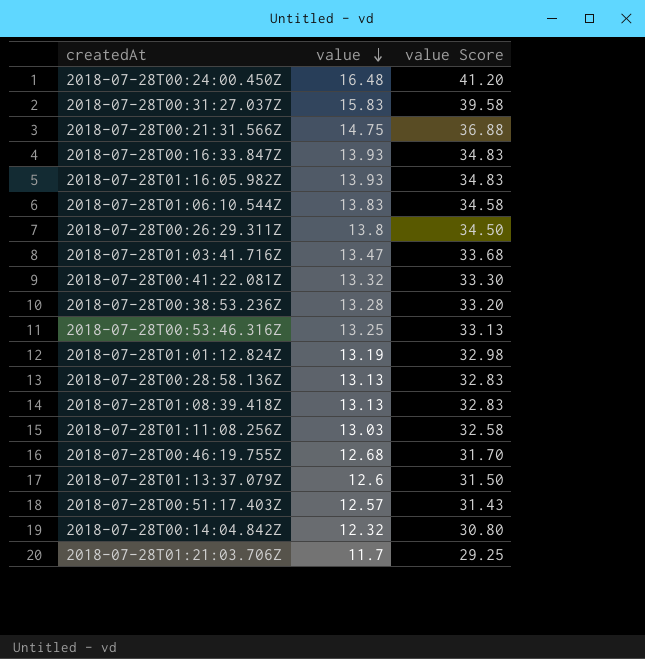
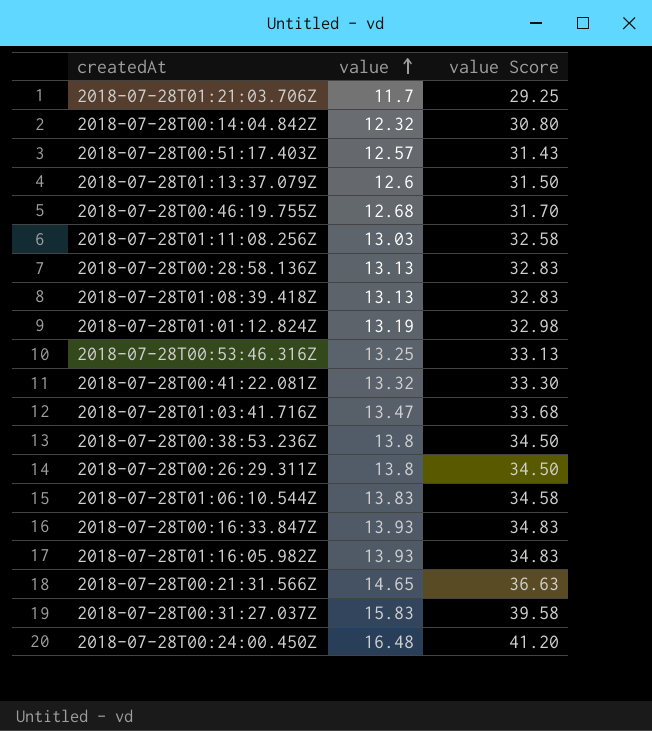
row order: value descending -> value ascending
2018-07-28T00:38:53.236Z | value: 13.28 -> 13.8
2018-07-28T00:38:53.236Z | value Score: 33.20 -> 34.50
2018-07-28T00:21:31.566Z | value: 14.75 -> 14.65
2018-07-28T00:21:31.566Z | value Score: 36.88 -> 36.63

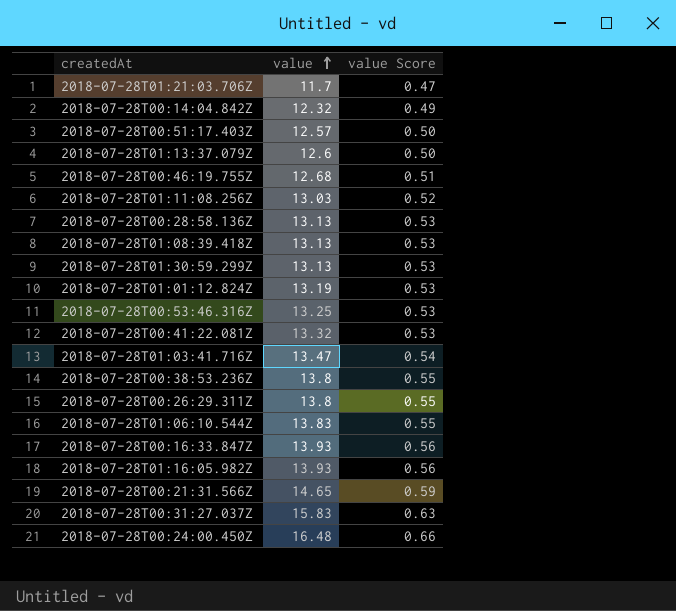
column value Score | formula: [value] * 2.5 -> [value] * 0.04
row 2018-07-28T01:30:59.299Z: none -> 13.13 | 0.53

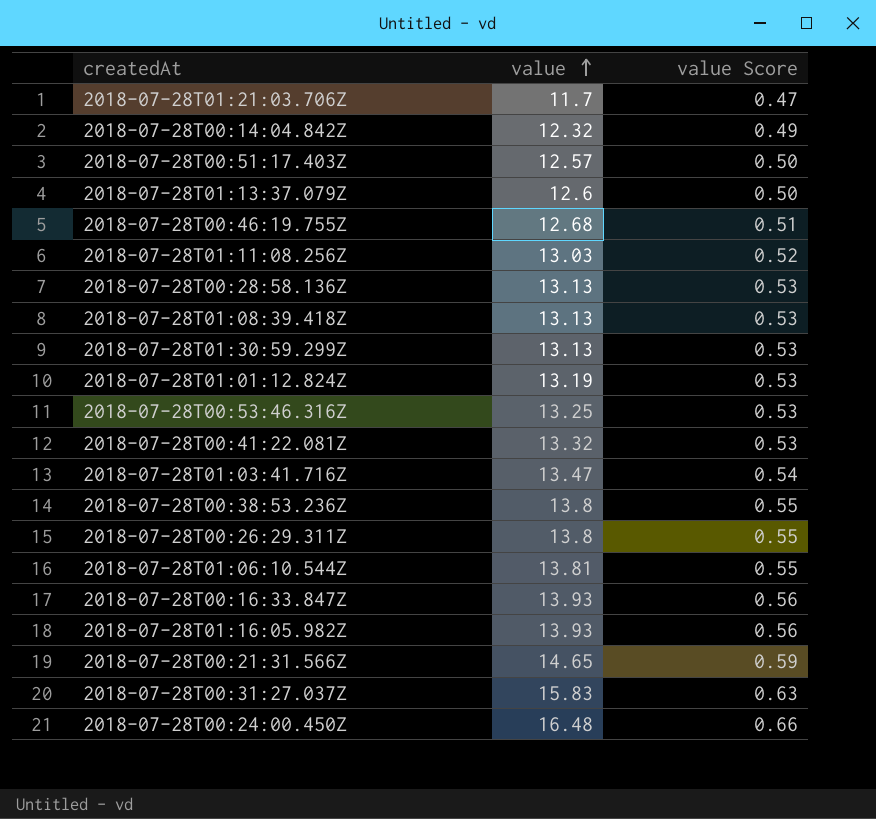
2018-07-28T01:06:10.544Z | value: 13.83 -> 13.81

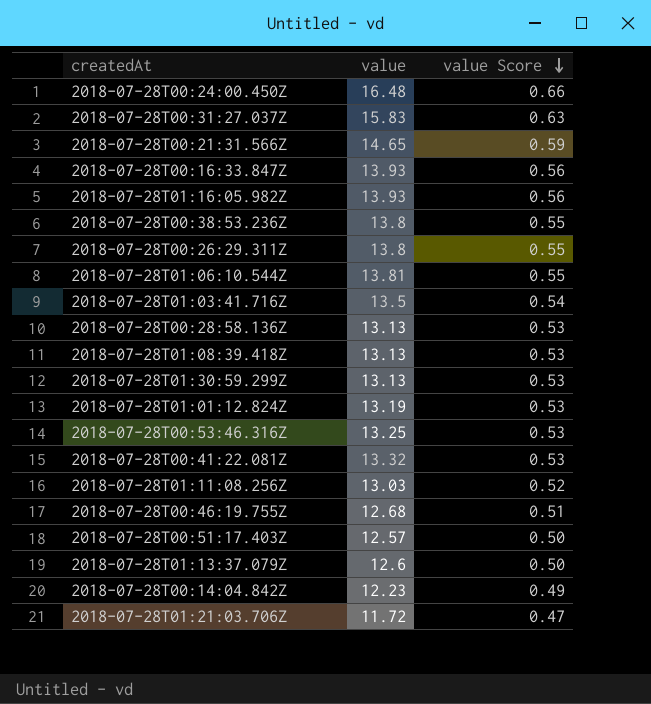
row order: value ascending -> value Score descending
2018-07-28T01:03:41.716Z | value: 13.47 -> 13.5
2018-07-28T00:14:04.842Z | value: 12.32 -> 12.23
2018-07-28T01:21:03.706Z | value: 11.7 -> 11.72

